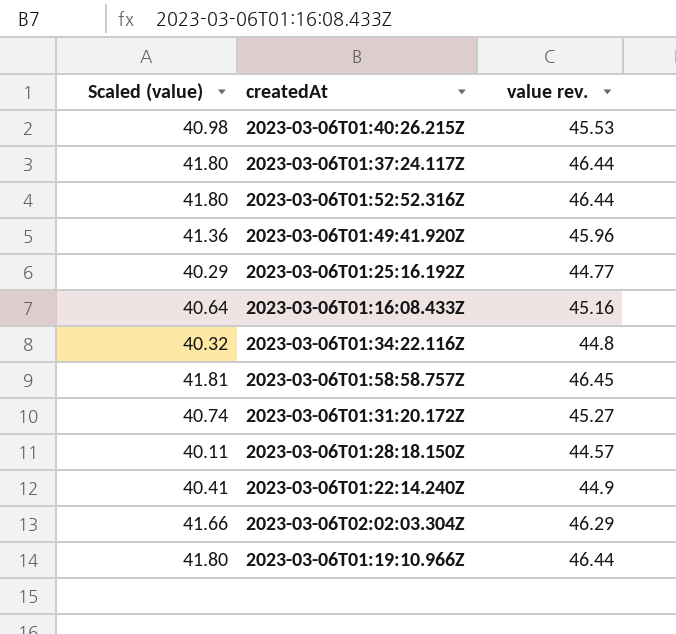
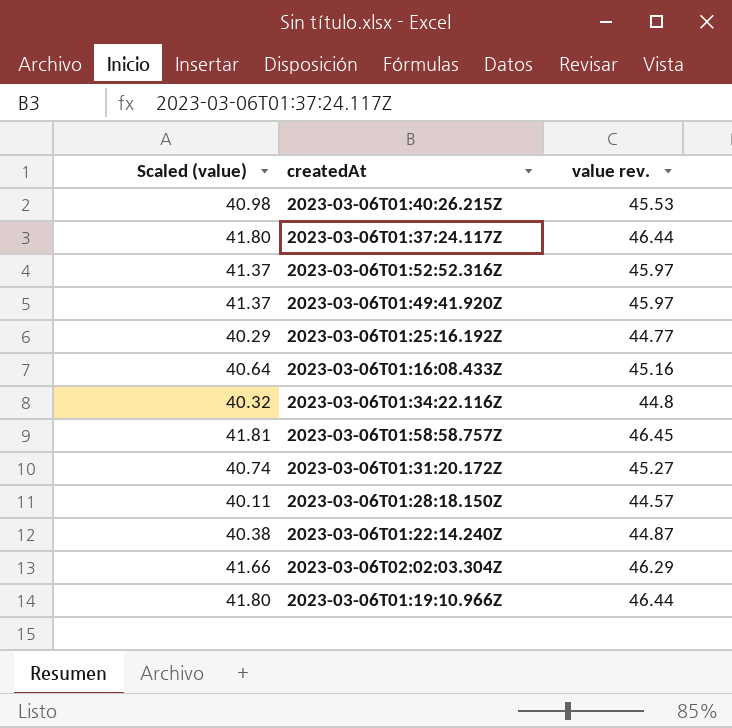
2023-03-06T01:52:52.316Z | Scaled (value): 41.80 -> 41.37
2023-03-06T01:52:52.316Z | value rev.: 46.44 -> 45.97
2023-03-06T01:49:41.920Z | Scaled (value): 41.36 -> 41.37
2023-03-06T01:49:41.920Z | value rev.: 45.96 -> 45.97
2023-03-06T01:22:14.240Z | Scaled (value): 40.41 -> 40.38
2023-03-06T01:22:14.240Z | value rev.: 44.9 -> 44.87

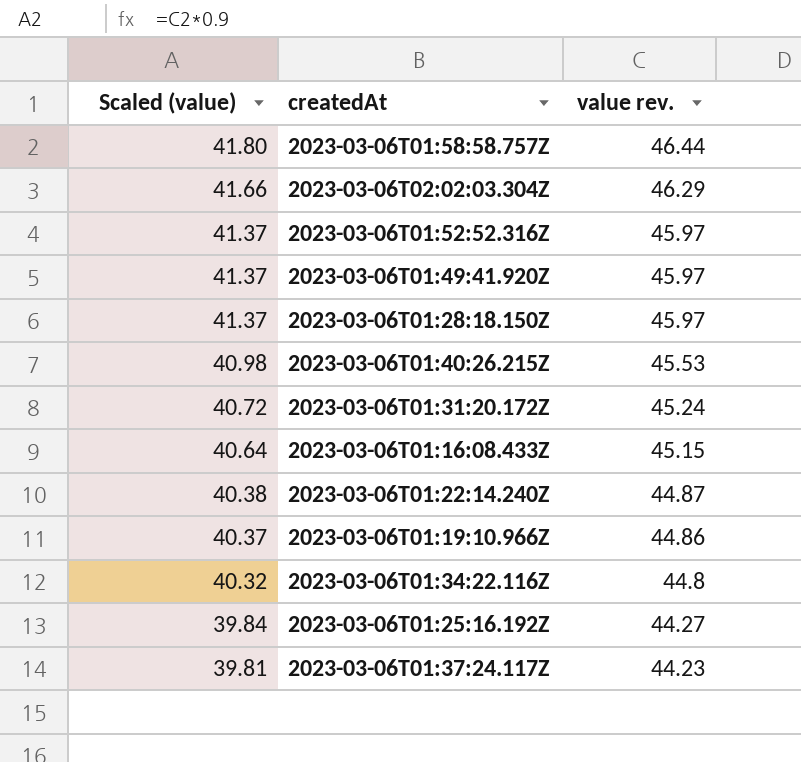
row order: none -> Scaled (value) descending
2023-03-06T01:58:58.757Z | Scaled (value): 41.81 -> 41.80
2023-03-06T01:58:58.757Z | value rev.: 46.45 -> 46.44
2023-03-06T01:28:18.150Z | Scaled (value): 40.11 -> 41.37
2023-03-06T01:28:18.150Z | value rev.: 44.57 -> 45.97
2023-03-06T01:31:20.172Z | Scaled (value): 40.74 -> 40.72
2023-03-06T01:31:20.172Z | value rev.: 45.27 -> 45.24
2023-03-06T01:16:08.433Z | value rev.: 45.16 -> 45.15
2023-03-06T01:19:10.966Z | Scaled (value): 41.80 -> 40.37
2023-03-06T01:19:10.966Z | value rev.: 46.44 -> 44.86
2023-03-06T01:25:16.192Z | Scaled (value): 40.29 -> 39.84
2023-03-06T01:25:16.192Z | value rev.: 44.77 -> 44.27
2023-03-06T01:37:24.117Z | Scaled (value): 41.80 -> 39.81
2023-03-06T01:37:24.117Z | value rev.: 46.44 -> 44.23

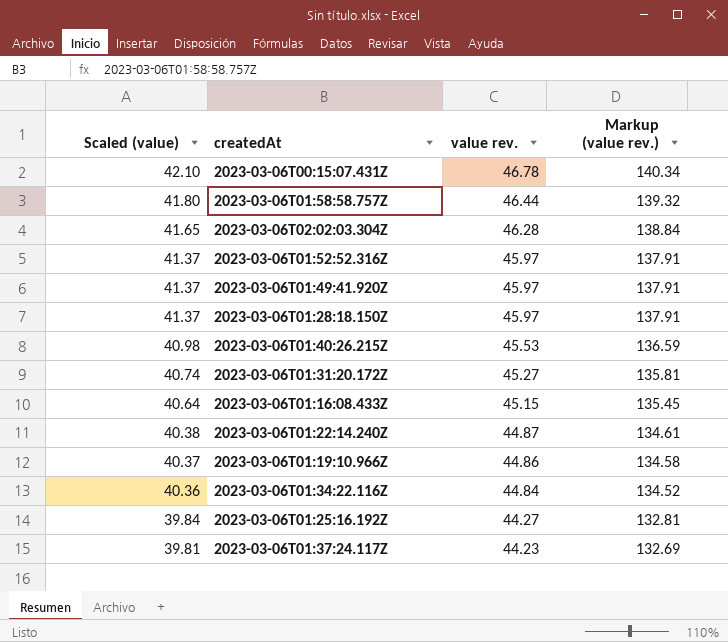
column Markup (value rev.) | formula: none -> [value rev.] * 3
row 2023-03-06T00:15:07.431Z: none -> 42.10 | 46.78 | 140.34
2023-03-06T02:02:03.304Z | Scaled (value): 41.66 -> 41.65
2023-03-06T02:02:03.304Z | value rev.: 46.29 -> 46.28
2023-03-06T01:31:20.172Z | Scaled (value): 40.72 -> 40.74
2023-03-06T01:31:20.172Z | value rev.: 45.24 -> 45.27
2023-03-06T01:34:22.116Z | Scaled (value): 40.32 -> 40.36
2023-03-06T01:34:22.116Z | value rev.: 44.8 -> 44.84

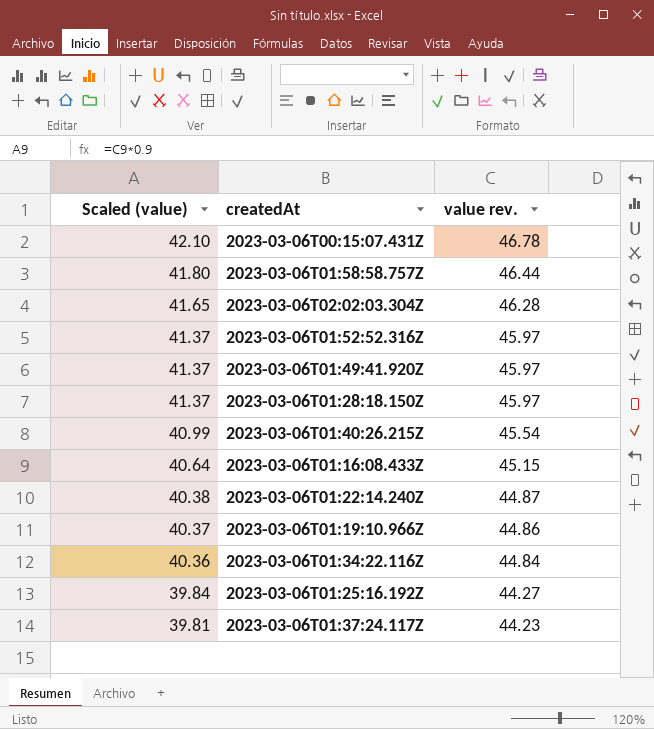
column Markup (value rev.) | formula: [value rev.] * 3 -> none
row 2023-03-06T01:31:20.172Z: 40.74 | 45.27 | 135.81 -> none
2023-03-06T01:40:26.215Z | Scaled (value): 40.98 -> 40.99
2023-03-06T01:40:26.215Z | value rev.: 45.53 -> 45.54

